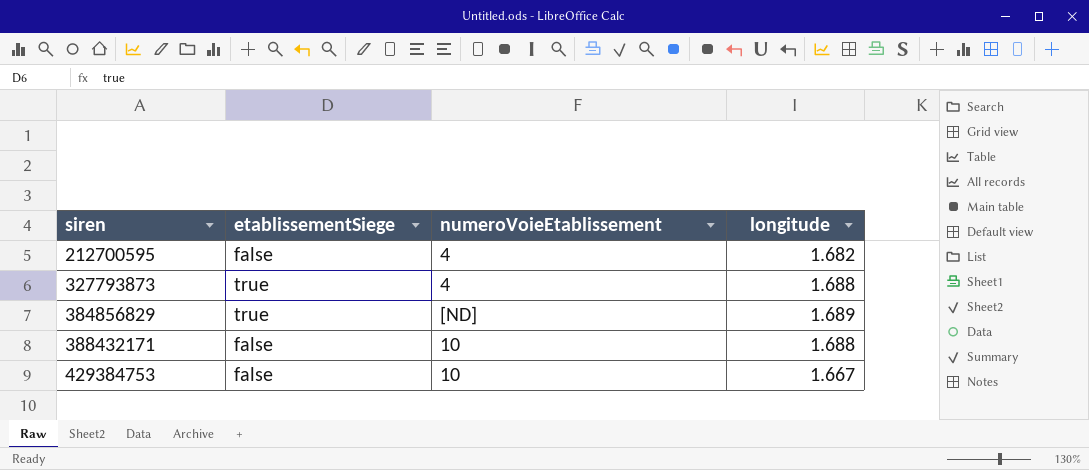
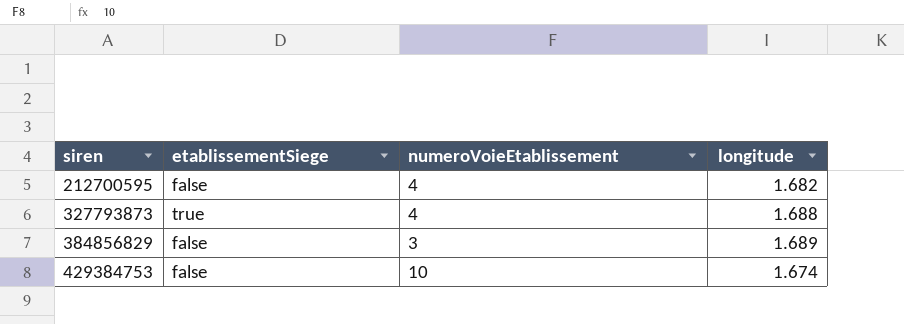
row 388432171: false | 10 | 1.688 -> none
384856829 | etablissementSiege: true -> false
384856829 | numeroVoieEtablissement: [ND] -> 3
429384753 | longitude: 1.667 -> 1.674

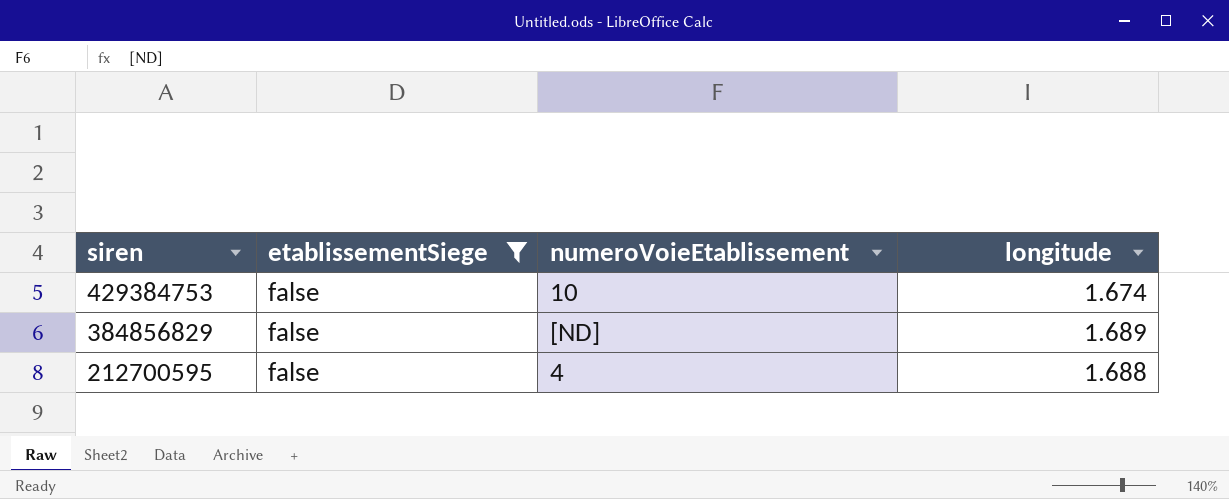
filter: none -> etablissementSiege = false
row order: siren ascending -> siren descending
384856829 | numeroVoieEtablissement: 3 -> [ND]
212700595 | longitude: 1.682 -> 1.688

